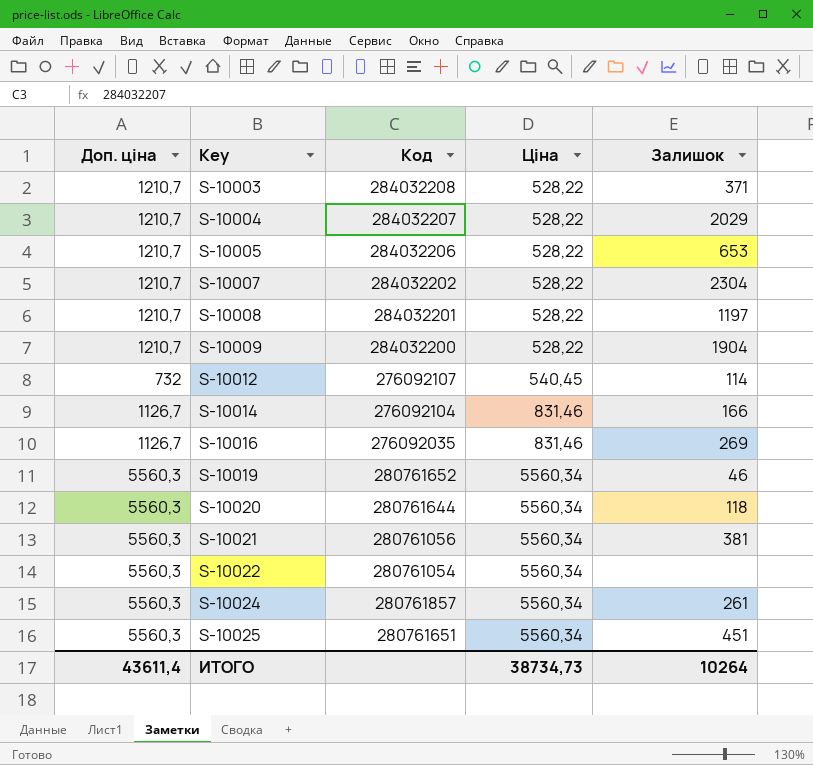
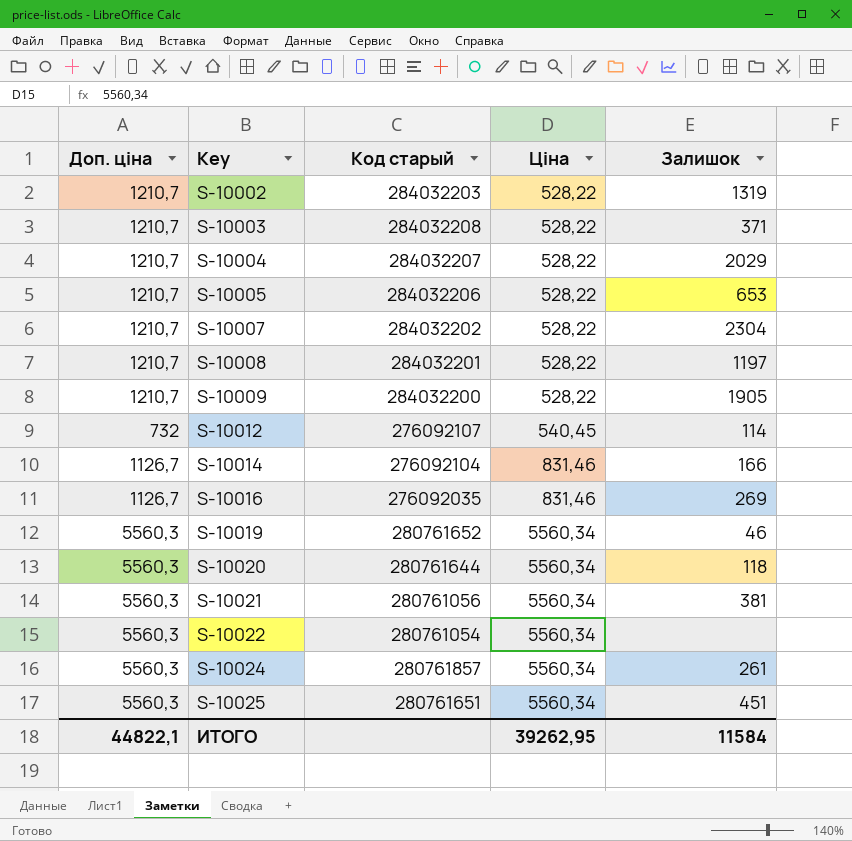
column name: Код -> Код старый
row S-10002: none -> 1210,7 | 284032203 | 528,22 | 1319
S-10009 | Залишок: 1904 -> 1905
ИТОГО | Доп. ціна: 43611,4 -> 44822,1
ИТОГО | Ціна: 38734,73 -> 39262,95
ИТОГО | Залишок: 10264 -> 11584

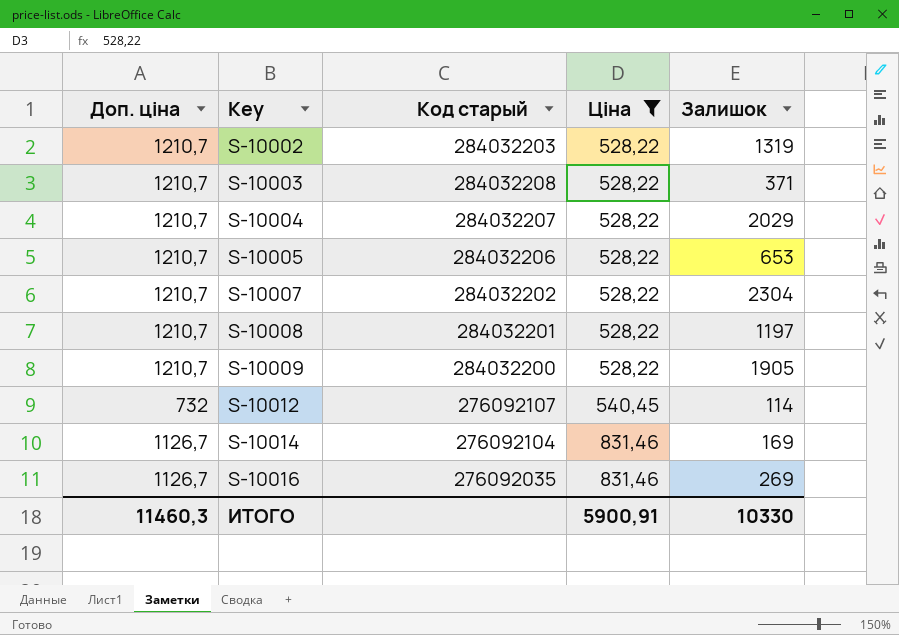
filter: none -> Ціна != 5560,34
S-10014 | Залишок: 166 -> 169
ИТОГО | Доп. ціна: 44822,1 -> 11460,3
ИТОГО | Ціна: 39262,95 -> 5900,91
ИТОГО | Залишок: 11584 -> 10330

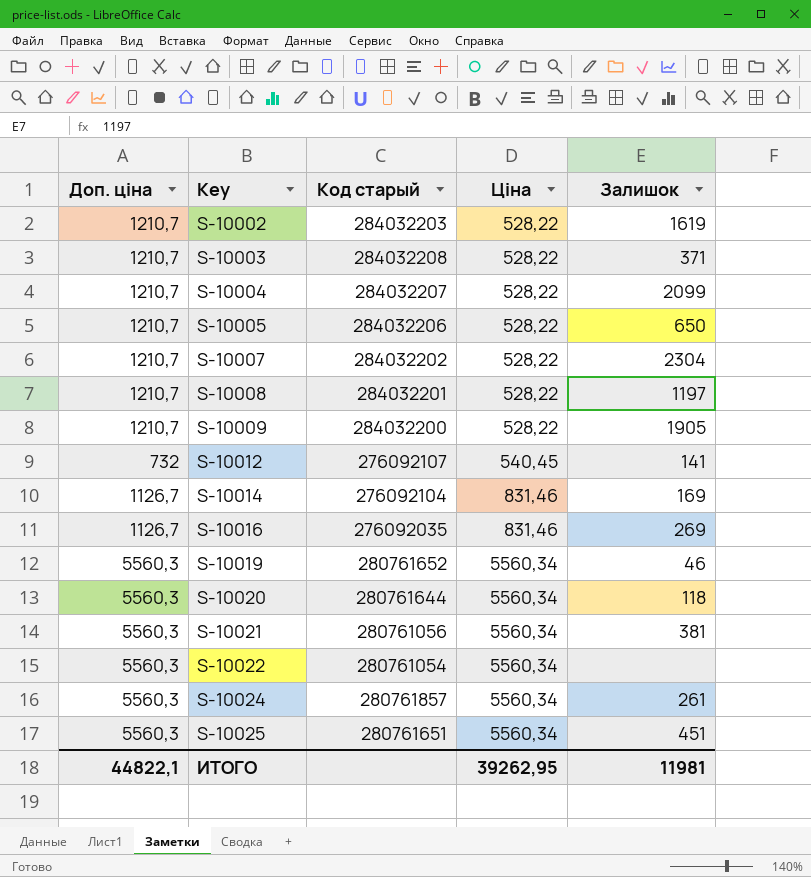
filter: Ціна != 5560,34 -> none
S-10002 | Залишок: 1319 -> 1619
S-10004 | Залишок: 2029 -> 2099
S-10005 | Залишок: 653 -> 650
S-10012 | Залишок: 114 -> 141
ИТОГО | Доп. ціна: 11460,3 -> 44822,1
ИТОГО | Ціна: 5900,91 -> 39262,95
ИТОГО | Залишок: 10330 -> 11981

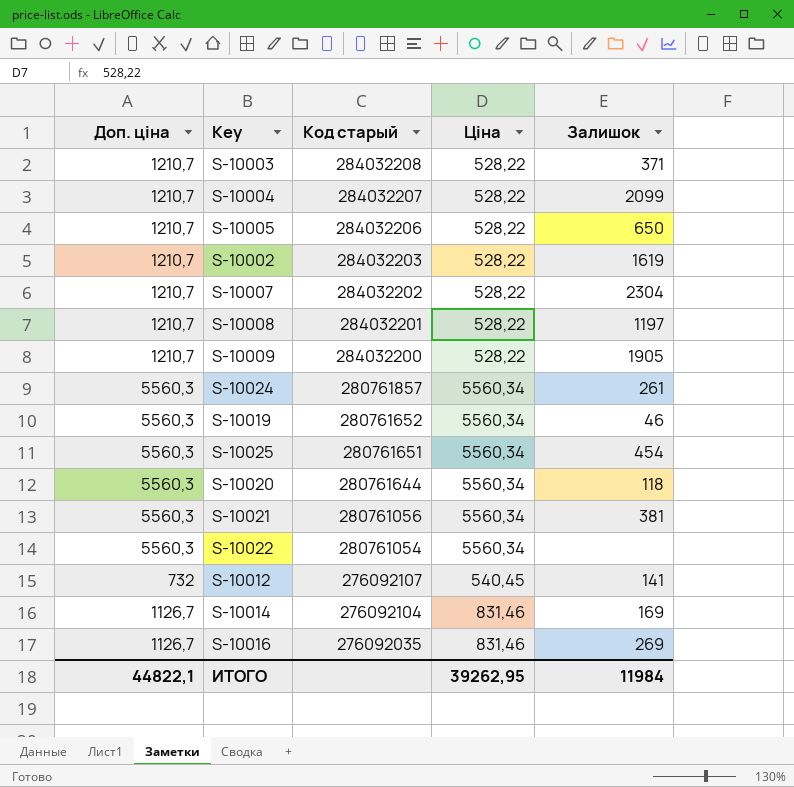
row order: Key ascending -> Код старый descending
S-10025 | Залишок: 451 -> 454
ИТОГО | Залишок: 11981 -> 11984

